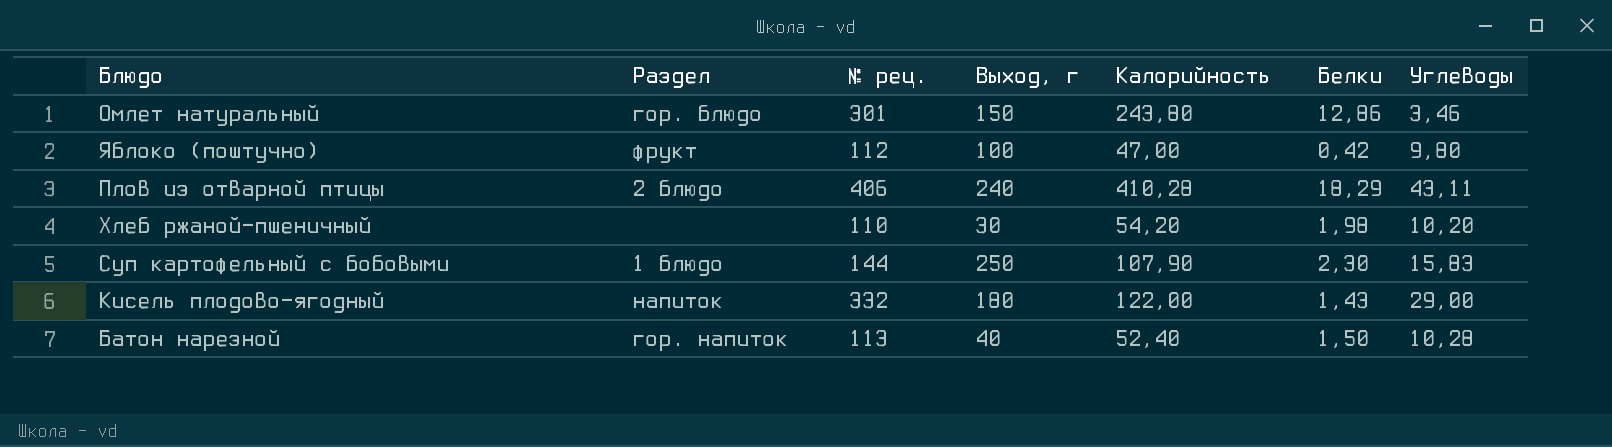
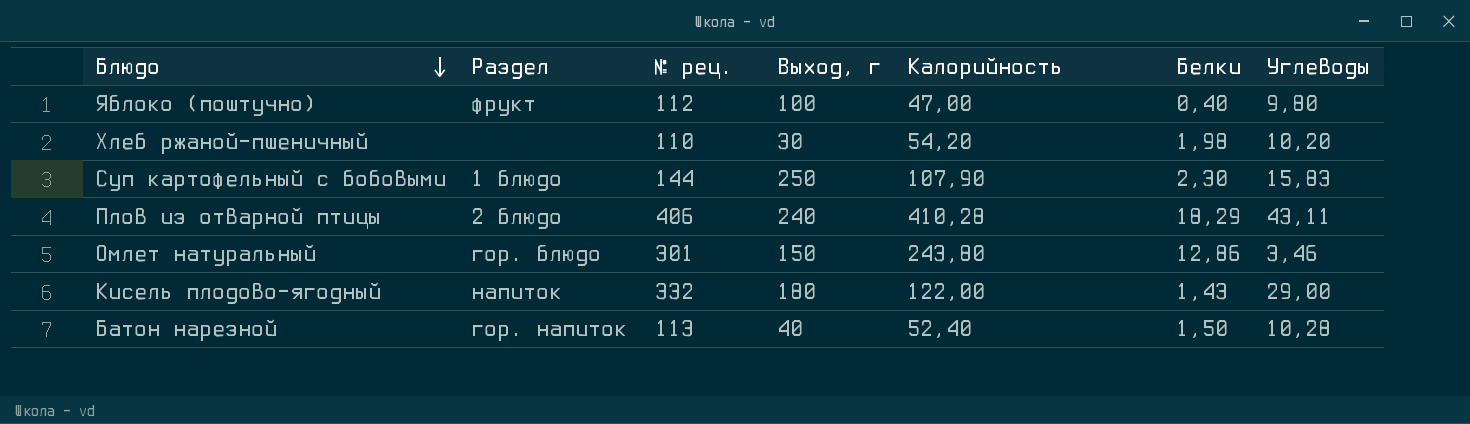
row order: none -> Блюдо descending
Яблоко (поштучно) | Белки: 0,42 -> 0,40

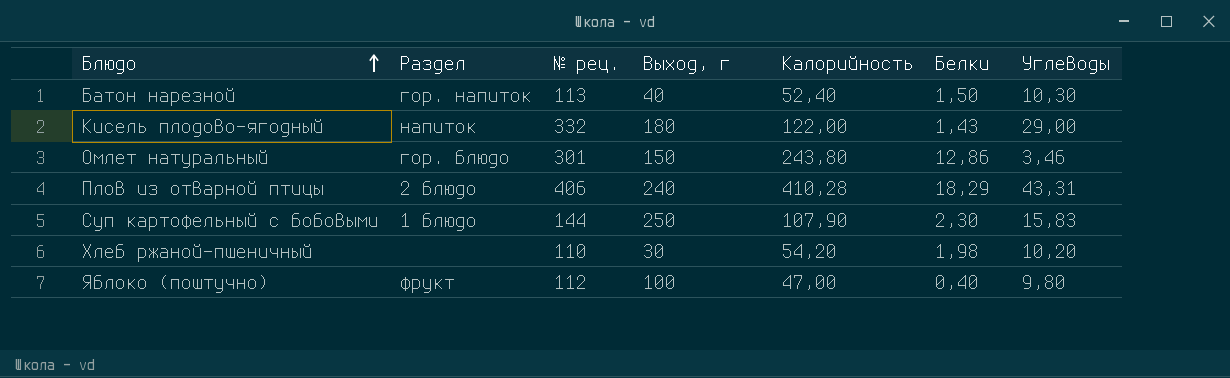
row order: Блюдо descending -> Блюдо ascending
Батон нарезной | Углеводы: 10,28 -> 10,30
Плов из отварной птицы | Углеводы: 43,11 -> 43,31

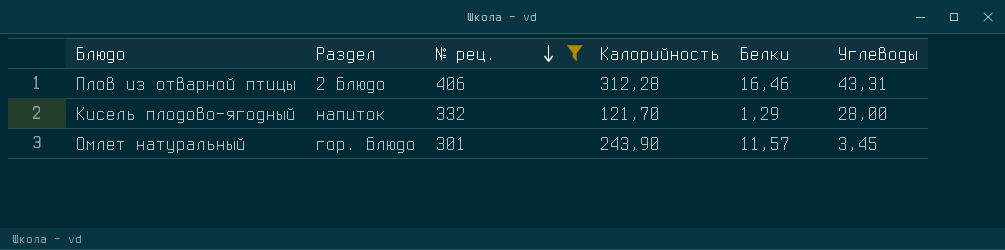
filter: none -> № рец. >= 301
row order: Блюдо ascending -> № рец. descending
column Выход, г | position: 4 -> none
Плов из отварной птицы | Калорийность: 410,28 -> 312,28
Плов из отварной птицы | Белки: 18,29 -> 16,46
Кисель плодово-ягодный | Калорийность: 122,00 -> 121,70
Кисель плодово-ягодный | Белки: 1,43 -> 1,29
Кисель плодово-ягодный | Углеводы: 29,00 -> 28,00
Омлет натуральный | Калорийность: 243,80 -> 243,90
Омлет натуральный | Белки: 12,86 -> 11,57
Омлет натуральный | Углеводы: 3,46 -> 3,45

